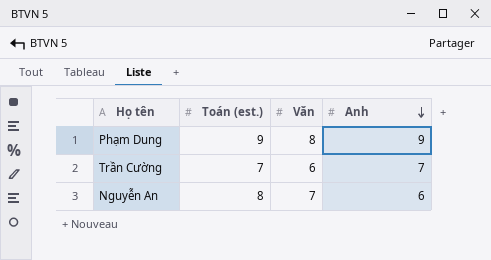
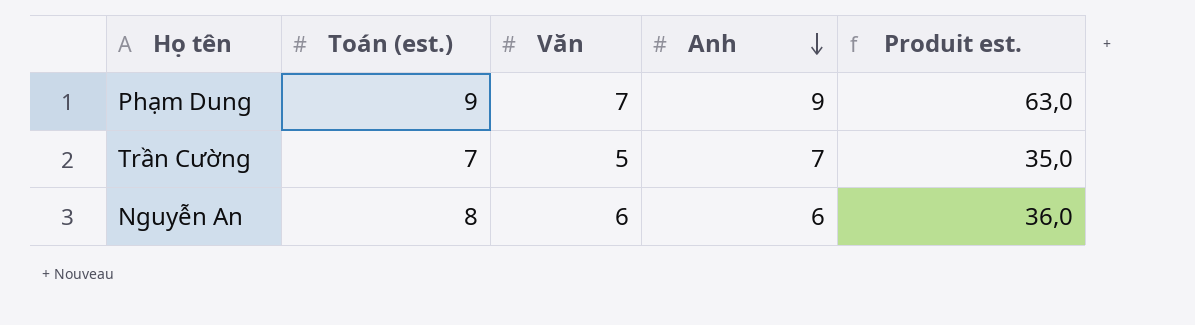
column Produit est. | formula: none -> [Văn] * [Anh]
Phạm Dung | Văn: 8 -> 7
Trần Cường | Văn: 6 -> 5
Nguyễn An | Văn: 7 -> 6

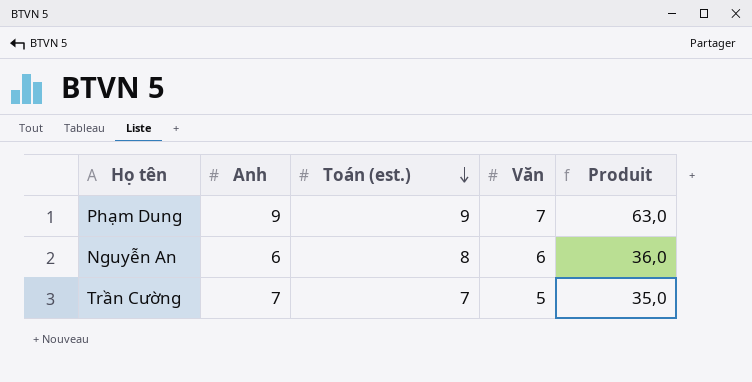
row order: Anh descending -> Toán (est.) descending
column Anh | position: 4 -> 2
column name: Produit est. -> Produit

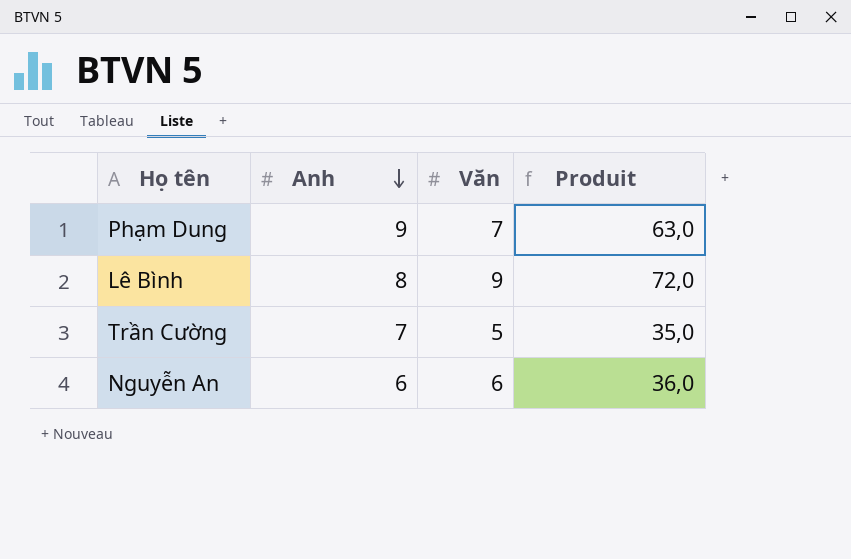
row order: Toán (est.) descending -> Anh descending
column Toán (est.) | position: 3 -> none
row Lê Bình: none -> 8 | 9 | 72,0

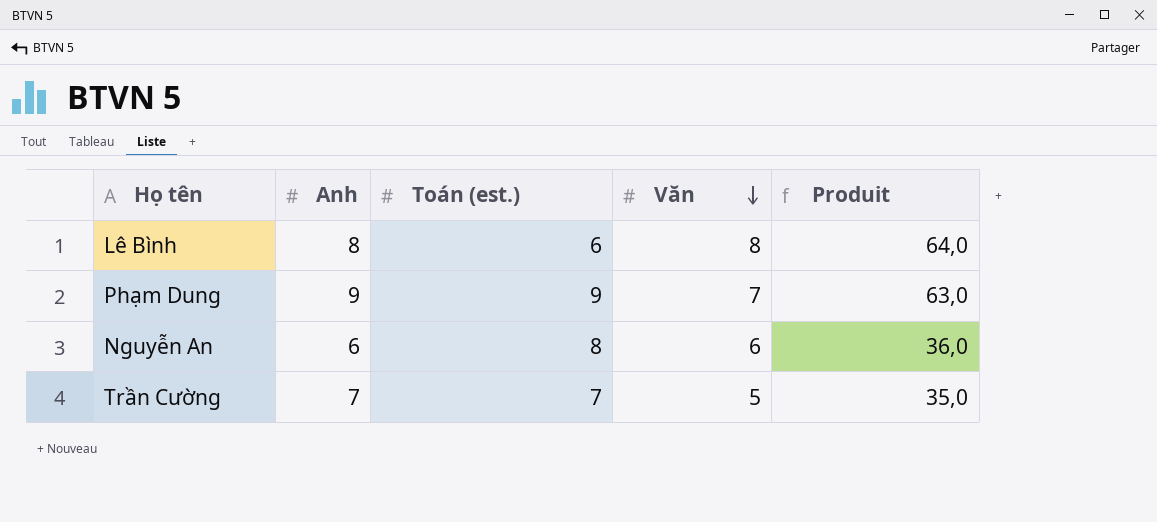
row order: Anh descending -> Văn descending
column Toán (est.) | position: none -> 3
Lê Bình | Văn: 9 -> 8
Lê Bình | Produit: 72,0 -> 64,0

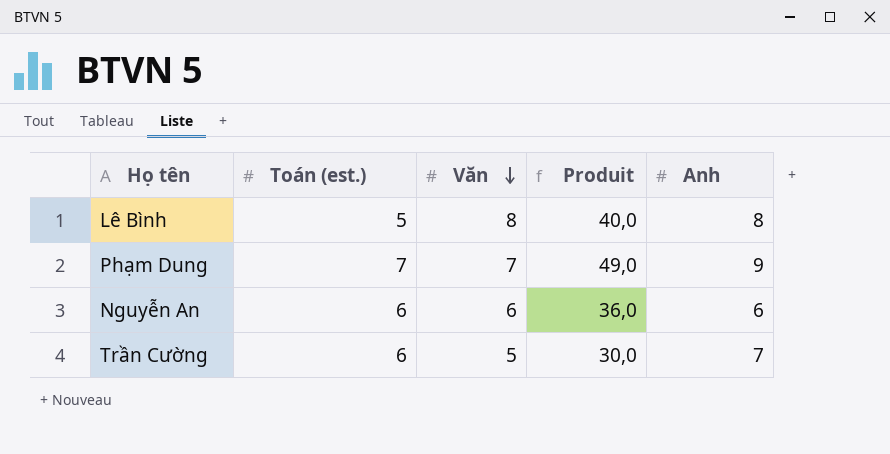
column Produit | formula: [Anh] * [Văn] -> [Toán (est.)] * [Văn]
column Anh | position: 2 -> 5
Lê Bình | Toán (est.): 6 -> 5
Phạm Dung | Toán (est.): 9 -> 7
Nguyễn An | Toán (est.): 8 -> 6
Trần Cường | Toán (est.): 7 -> 6

